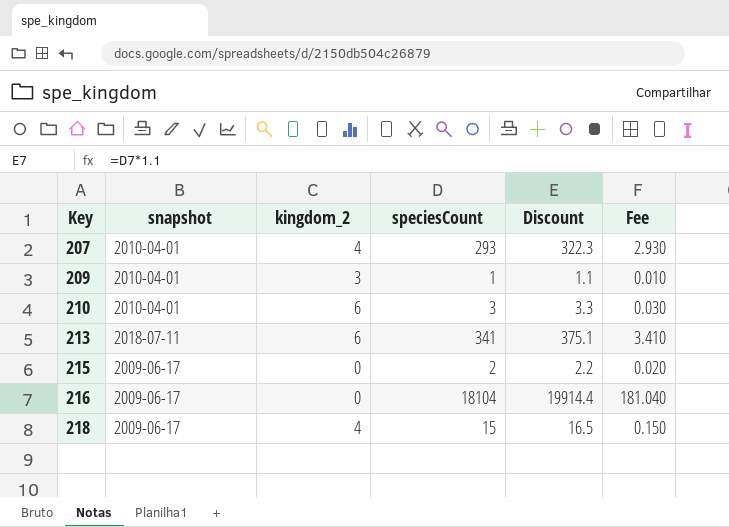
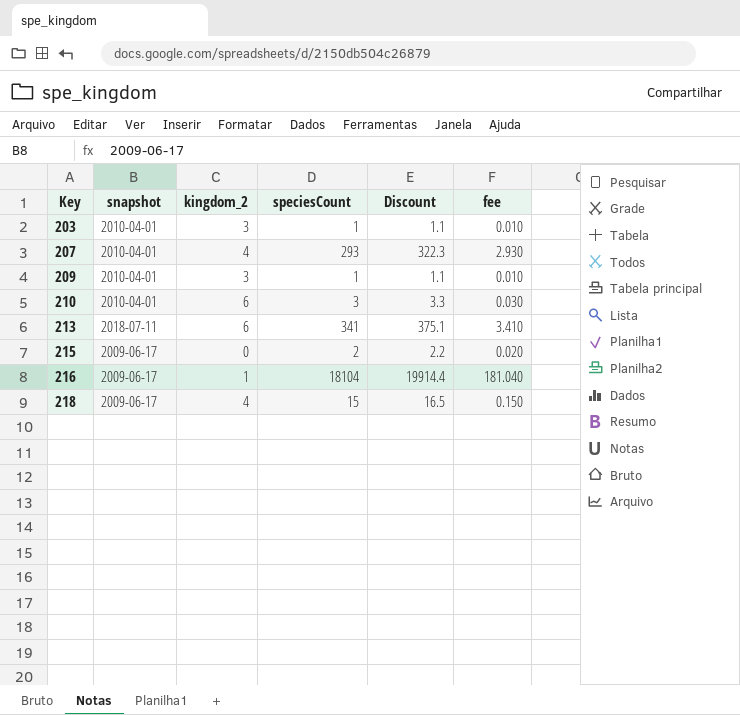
column name: Fee -> fee
row 203: none -> 2010-04-01 | 3 | 1 | 1.1 | 0.010
216 | kingdom_2: 0 -> 1

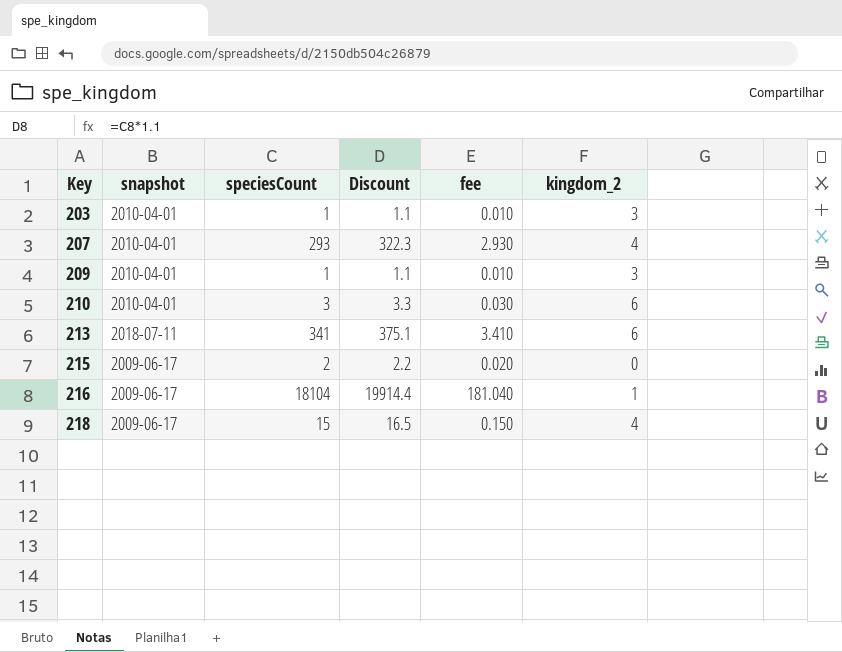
column kingdom_2 | position: 3 -> 6

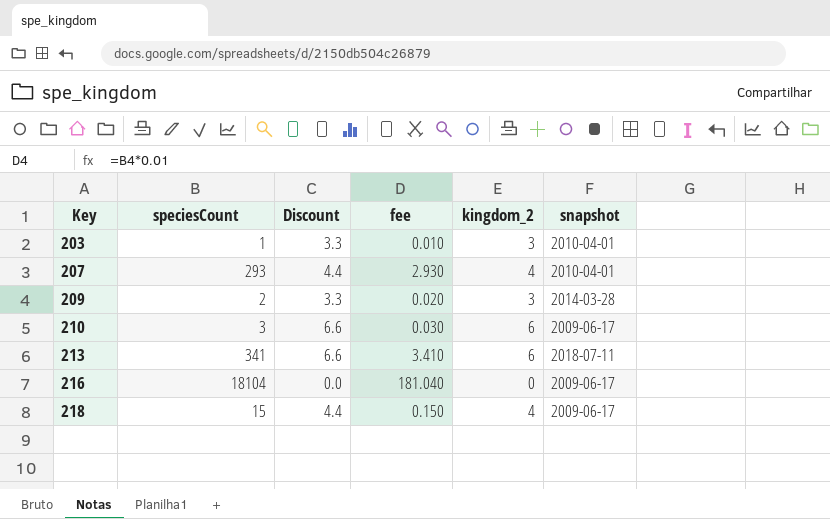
column Discount | formula: [speciesCount] * 1.1 -> [kingdom_2] * 1.1
column snapshot | position: 2 -> 6
row 215: 2009-06-17 | 2 | 2.2 | 0.020 | 0 -> none
209 | speciesCount: 1 -> 2
209 | fee: 0.010 -> 0.020
209 | snapshot: 2010-04-01 -> 2014-03-28
210 | snapshot: 2010-04-01 -> 2009-06-17
216 | kingdom_2: 1 -> 0

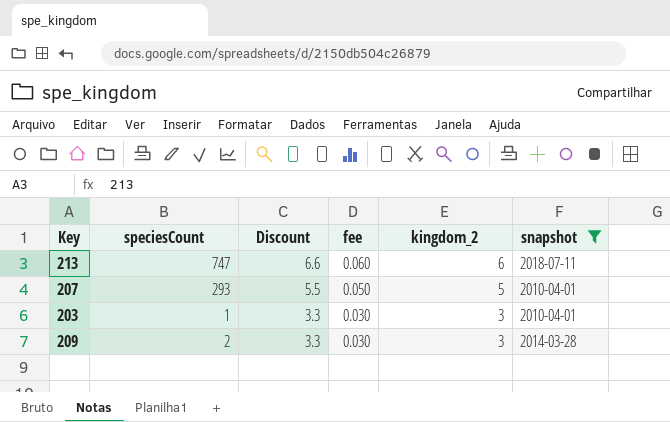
filter: none -> snapshot != 2009-06-17
row order: Key ascending -> Discount descending
column fee | formula: [speciesCount] * 0.01 -> [kingdom_2] * 0.01
213 | speciesCount: 341 -> 747
207 | Discount: 4.4 -> 5.5
207 | kingdom_2: 4 -> 5

